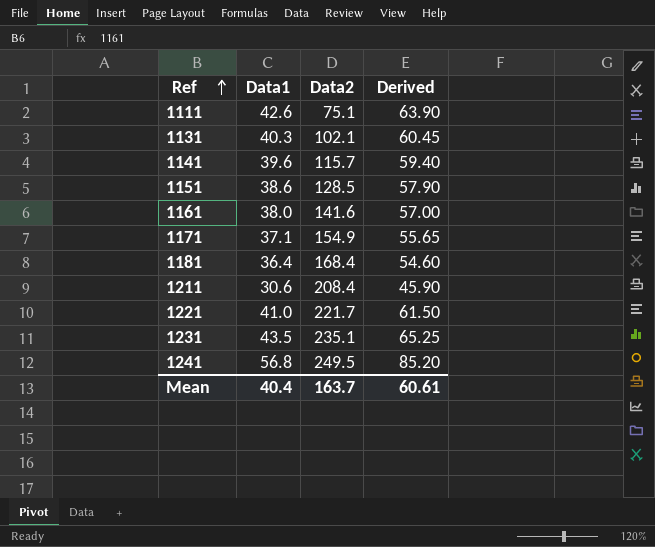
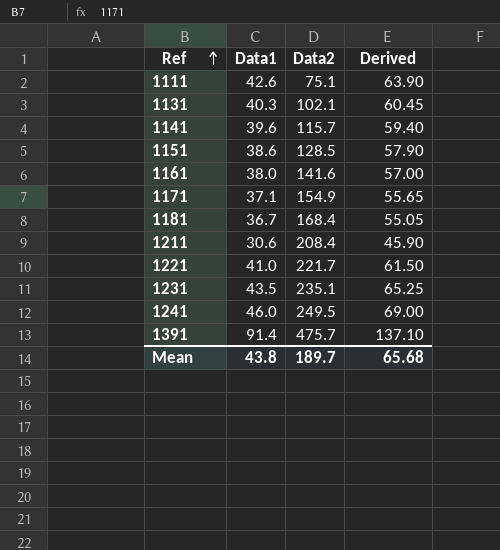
1181 | Data1: 36.4 -> 36.7
1181 | Derived: 54.60 -> 55.05
1241 | Data1: 56.8 -> 46.0
1241 | Derived: 85.20 -> 69.00
row 1391: none -> 91.4 | 475.7 | 137.10
Mean | Data1: 40.4 -> 43.8
Mean | Data2: 163.7 -> 189.7
Mean | Derived: 60.61 -> 65.68

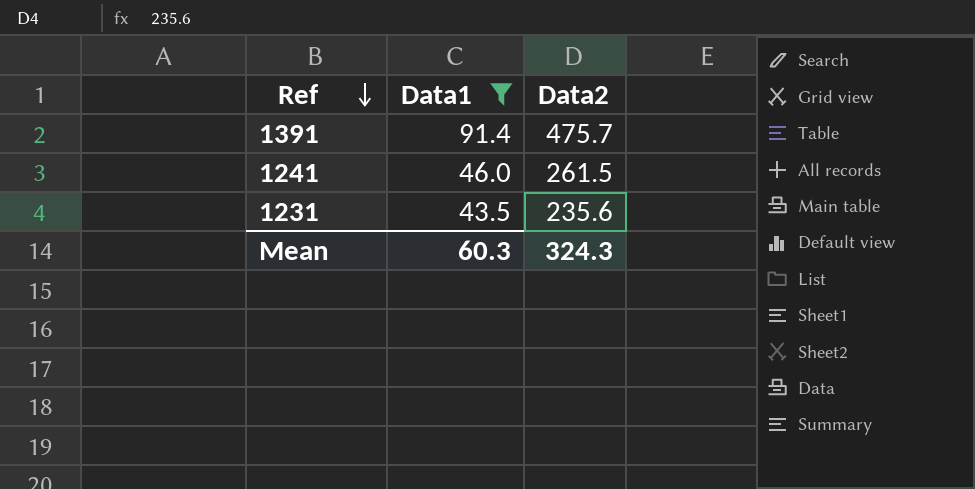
filter: none -> Data1 >= 43.5
row order: Ref ascending -> Ref descending
column Derived | formula: [Data1] * 1.5 -> none
1241 | Data2: 249.5 -> 261.5
1231 | Data2: 235.1 -> 235.6
Mean | Data1: 43.8 -> 60.3
Mean | Data2: 189.7 -> 324.3

